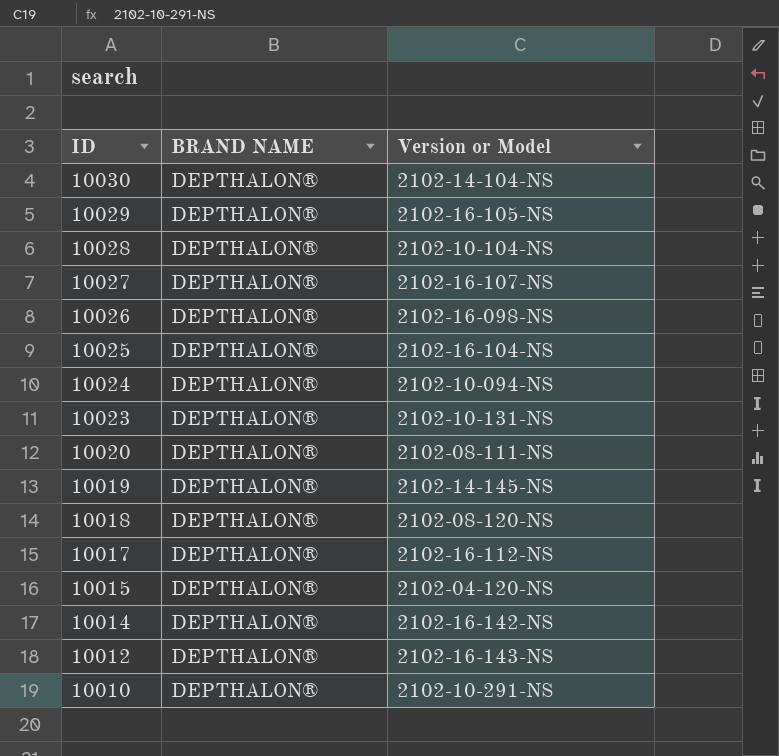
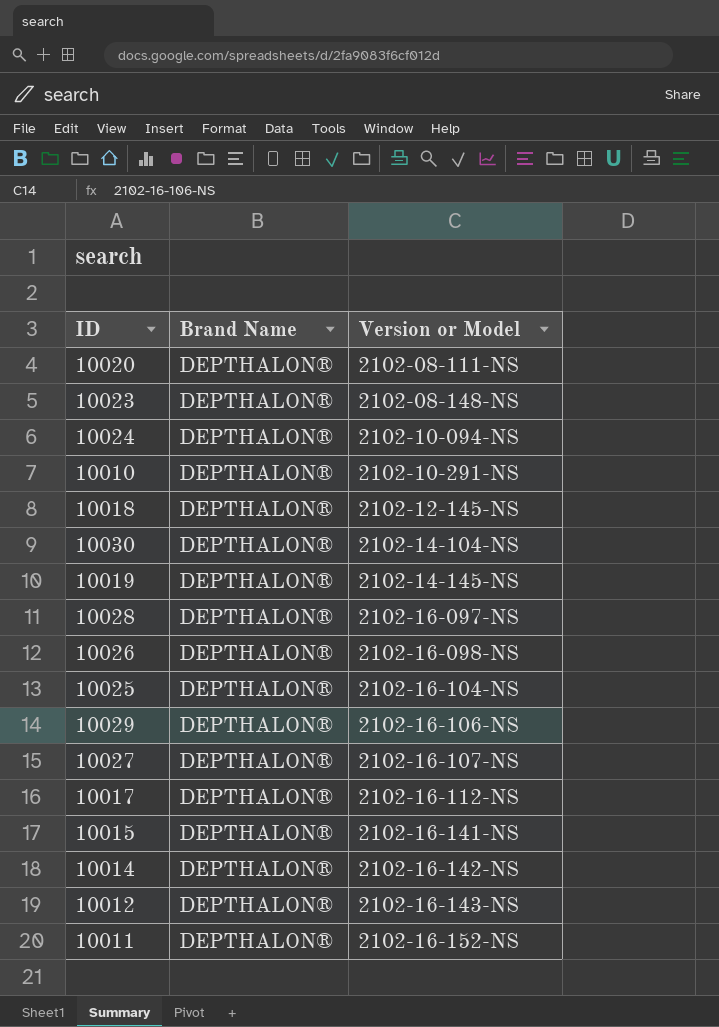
row order: ID descending -> Version or Model ascending
column name: BRAND NAME -> Brand Name
10023 | Version or Model: 2102-10-131-NS -> 2102-08-148-NS
10018 | Version or Model: 2102-08-120-NS -> 2102-12-145-NS
10028 | Version or Model: 2102-10-104-NS -> 2102-16-097-NS
10029 | Version or Model: 2102-16-105-NS -> 2102-16-106-NS
10015 | Version or Model: 2102-04-120-NS -> 2102-16-141-NS
row 10011: none -> DEPTHALON® | 2102-16-152-NS

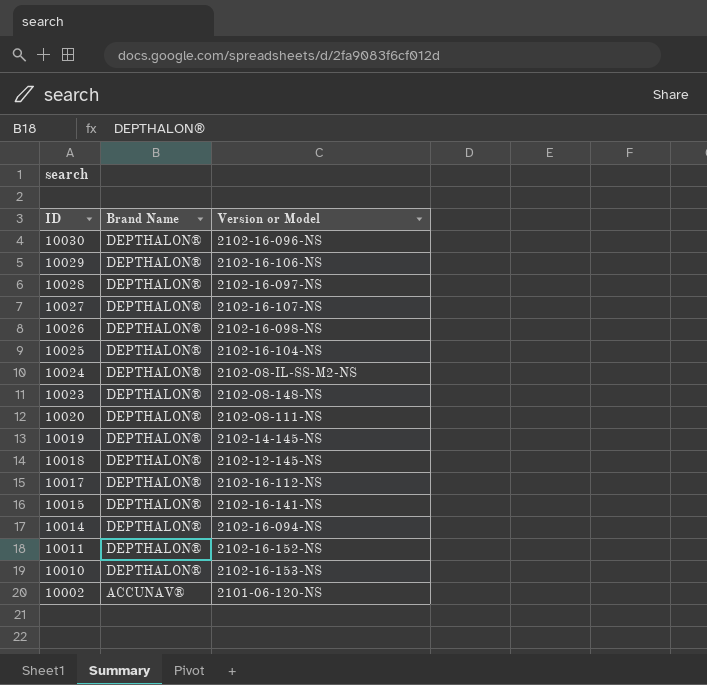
row order: Version or Model ascending -> ID descending
row 10012: DEPTHALON® | 2102-16-143-NS -> none
10030 | Version or Model: 2102-14-104-NS -> 2102-16-096-NS
10024 | Version or Model: 2102-10-094-NS -> 2102-08-IL-SS-M2-NS
10014 | Version or Model: 2102-16-142-NS -> 2102-16-094-NS
10010 | Version or Model: 2102-10-291-NS -> 2102-16-153-NS
row 10002: none -> ACCUNAV® | 2101-06-120-NS

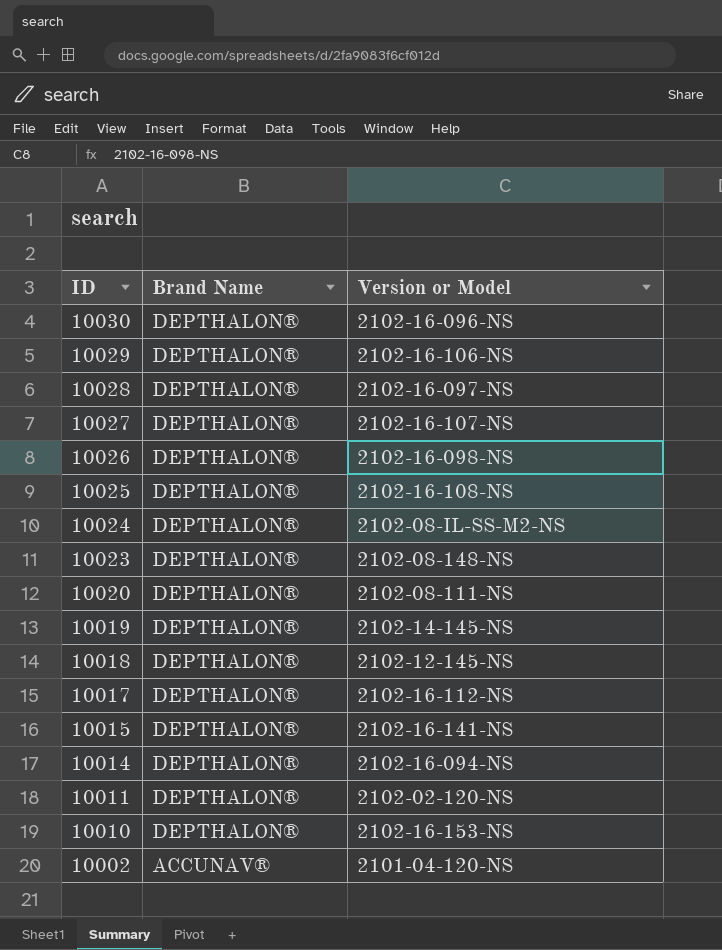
10025 | Version or Model: 2102-16-104-NS -> 2102-16-108-NS
10011 | Version or Model: 2102-16-152-NS -> 2102-02-120-NS
10002 | Version or Model: 2101-06-120-NS -> 2101-04-120-NS

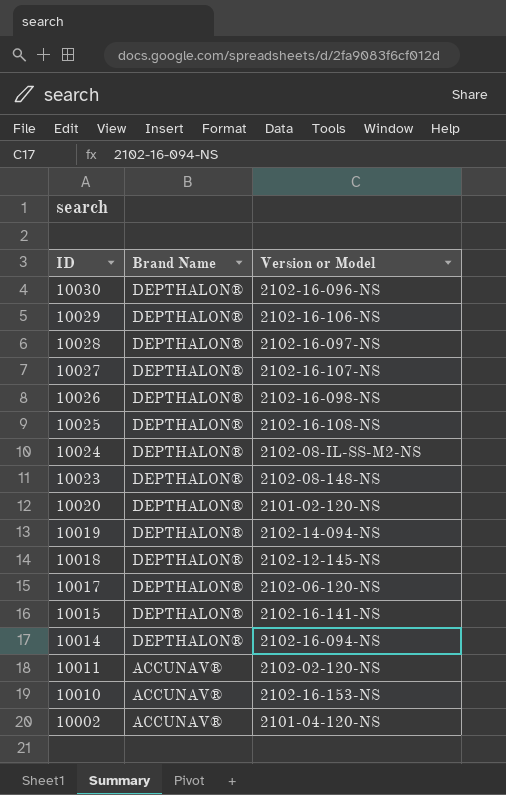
10020 | Version or Model: 2102-08-111-NS -> 2101-02-120-NS
10019 | Version or Model: 2102-14-145-NS -> 2102-14-094-NS
10017 | Version or Model: 2102-16-112-NS -> 2102-06-120-NS
10011 | Brand Name: DEPTHALON® -> ACCUNAV®
10010 | Brand Name: DEPTHALON® -> ACCUNAV®

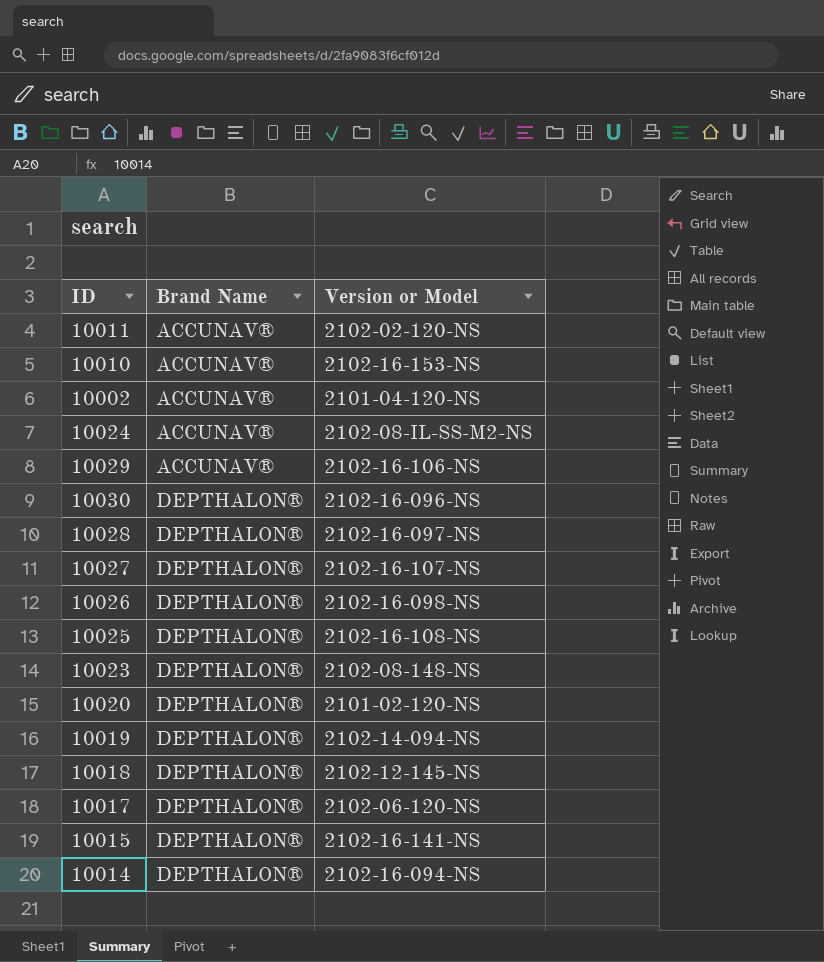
row order: ID descending -> Brand Name ascending
10024 | Brand Name: DEPTHALON® -> ACCUNAV®
10029 | Brand Name: DEPTHALON® -> ACCUNAV®

